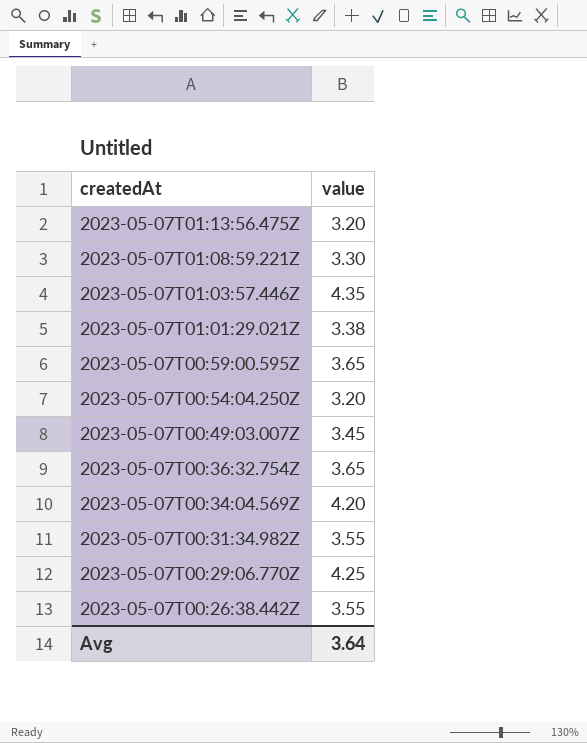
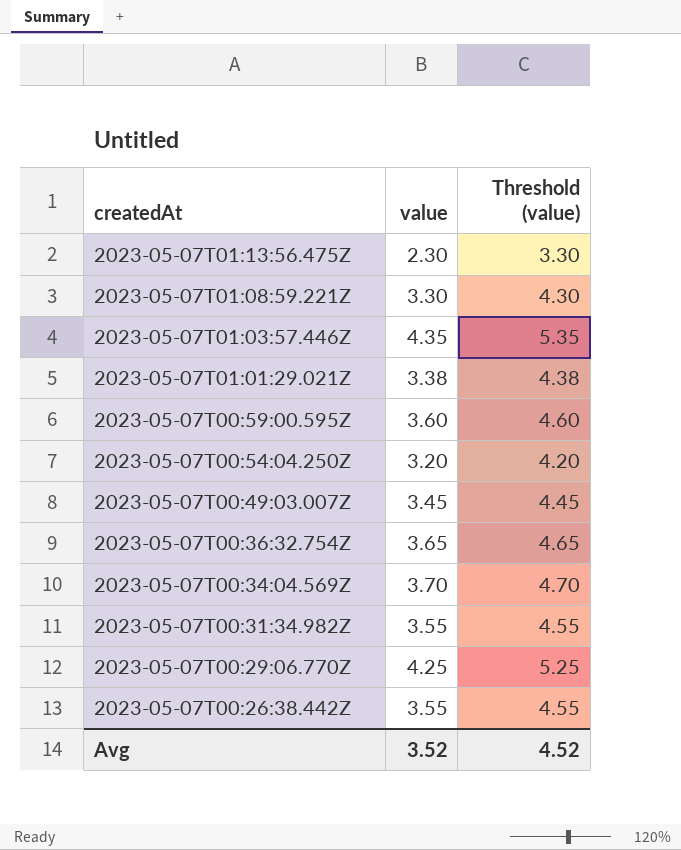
column Threshold (value) | formula: none -> [value] + 1
2023-05-07T01:13:56.475Z | value: 3.20 -> 2.30
2023-05-07T00:59:00.595Z | value: 3.65 -> 3.60
2023-05-07T00:34:04.569Z | value: 4.20 -> 3.70
Avg | value: 3.64 -> 3.52

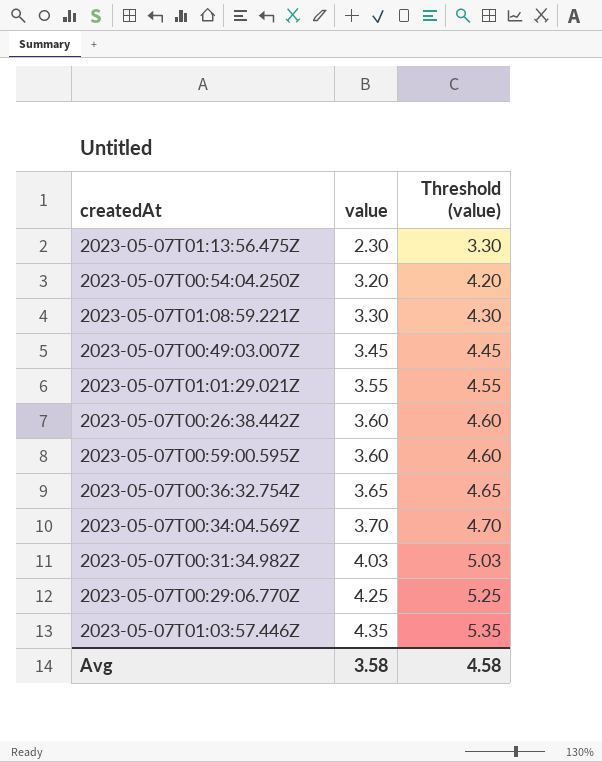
row order: createdAt descending -> value ascending
2023-05-07T01:01:29.021Z | value: 3.38 -> 3.55
2023-05-07T01:01:29.021Z | Threshold (value): 4.38 -> 4.55
2023-05-07T00:26:38.442Z | value: 3.55 -> 3.60
2023-05-07T00:26:38.442Z | Threshold (value): 4.55 -> 4.60
2023-05-07T00:31:34.982Z | value: 3.55 -> 4.03
2023-05-07T00:31:34.982Z | Threshold (value): 4.55 -> 5.03
Avg | value: 3.52 -> 3.58
Avg | Threshold (value): 4.52 -> 4.58

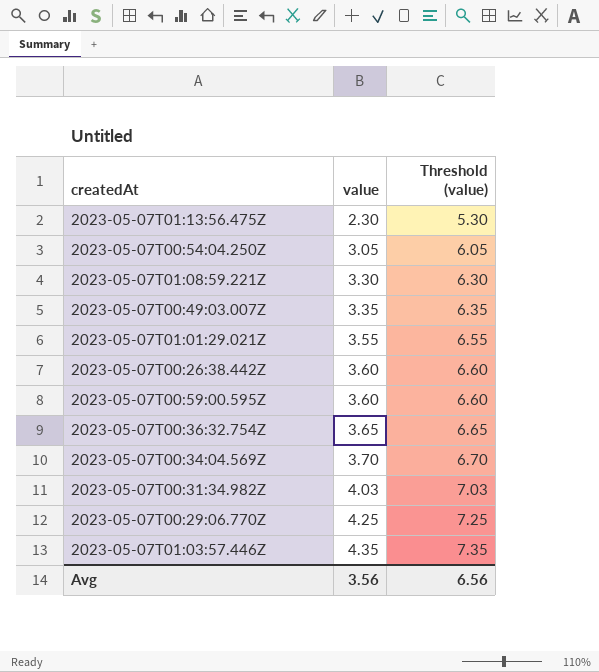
column Threshold (value) | formula: [value] + 1 -> [value] + 3
2023-05-07T00:54:04.250Z | value: 3.20 -> 3.05
2023-05-07T00:49:03.007Z | value: 3.45 -> 3.35
Avg | value: 3.58 -> 3.56
Avg | Threshold (value): 4.58 -> 6.56

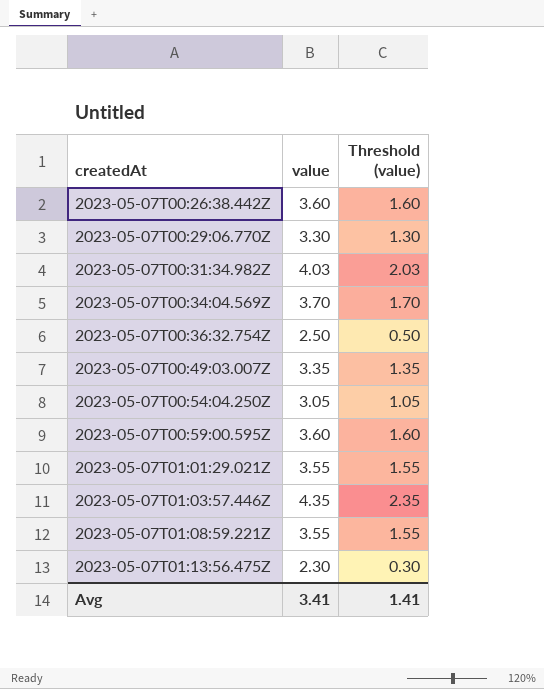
row order: value ascending -> createdAt ascending
column Threshold (value) | formula: [value] + 3 -> [value] - 2
2023-05-07T00:29:06.770Z | value: 4.25 -> 3.30
2023-05-07T00:36:32.754Z | value: 3.65 -> 2.50
2023-05-07T01:08:59.221Z | value: 3.30 -> 3.55
Avg | value: 3.56 -> 3.41
Avg | Threshold (value): 6.56 -> 1.41

